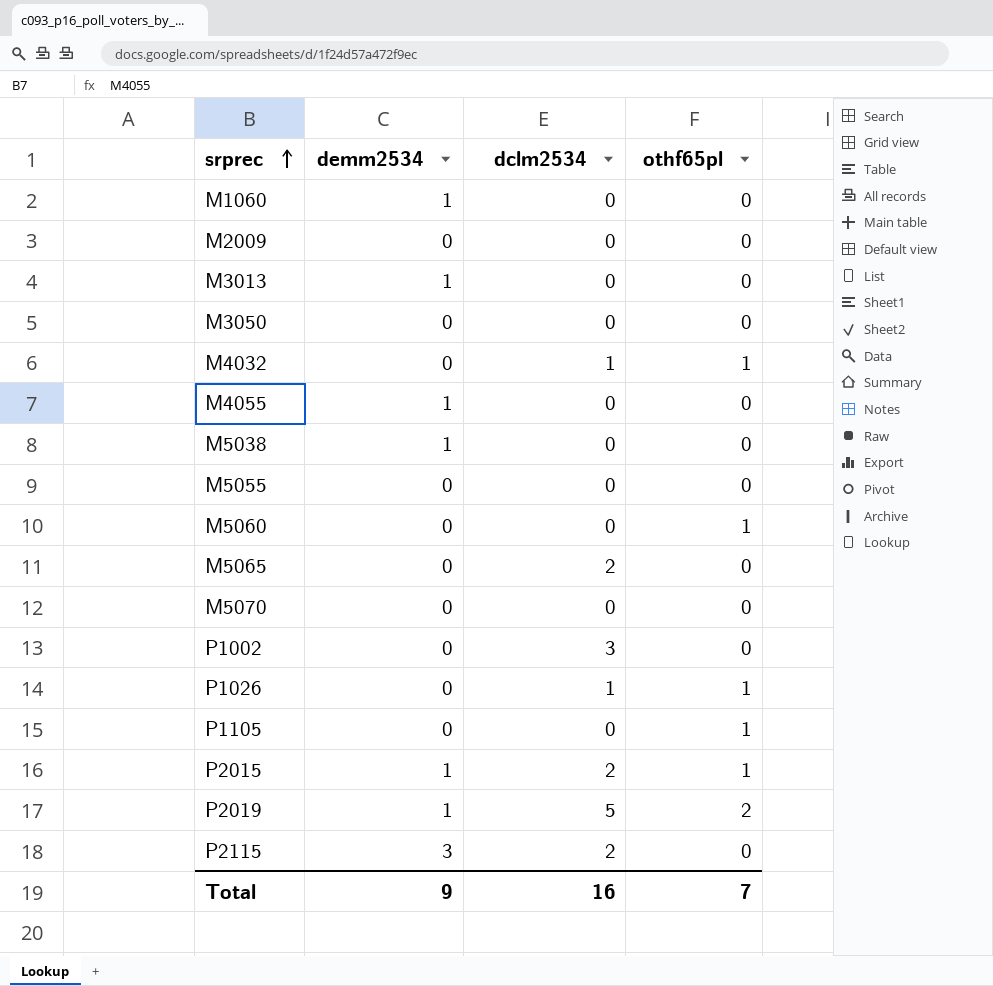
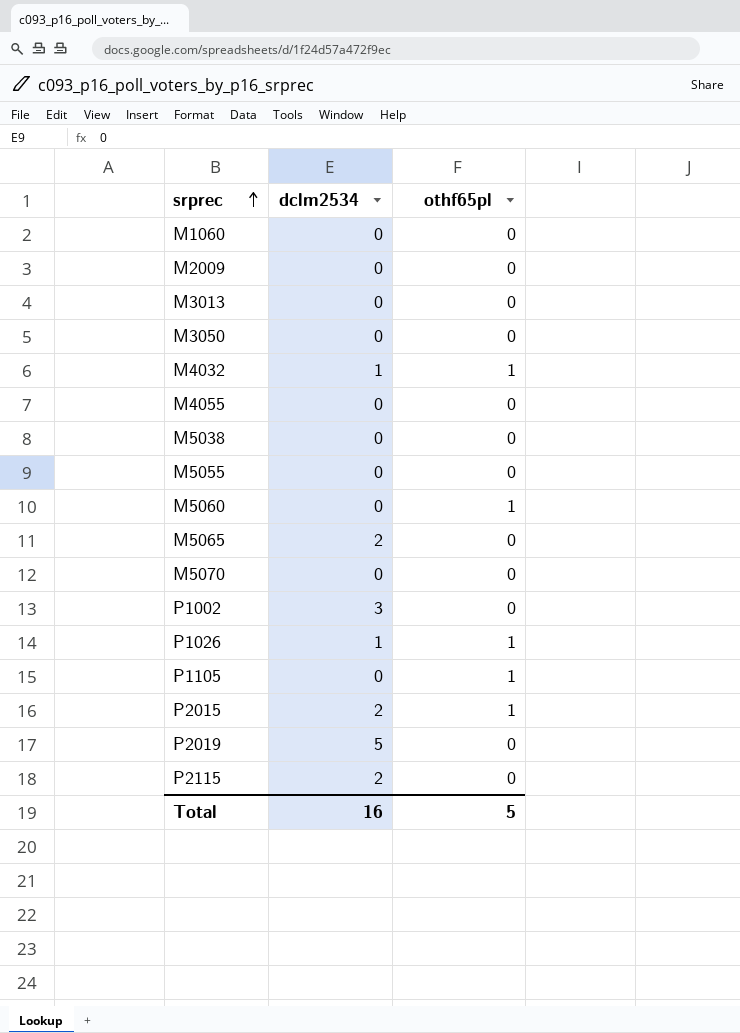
column demm2534 | position: 2 -> none
P2019 | othf65pl: 2 -> 0
Total | othf65pl: 7 -> 5

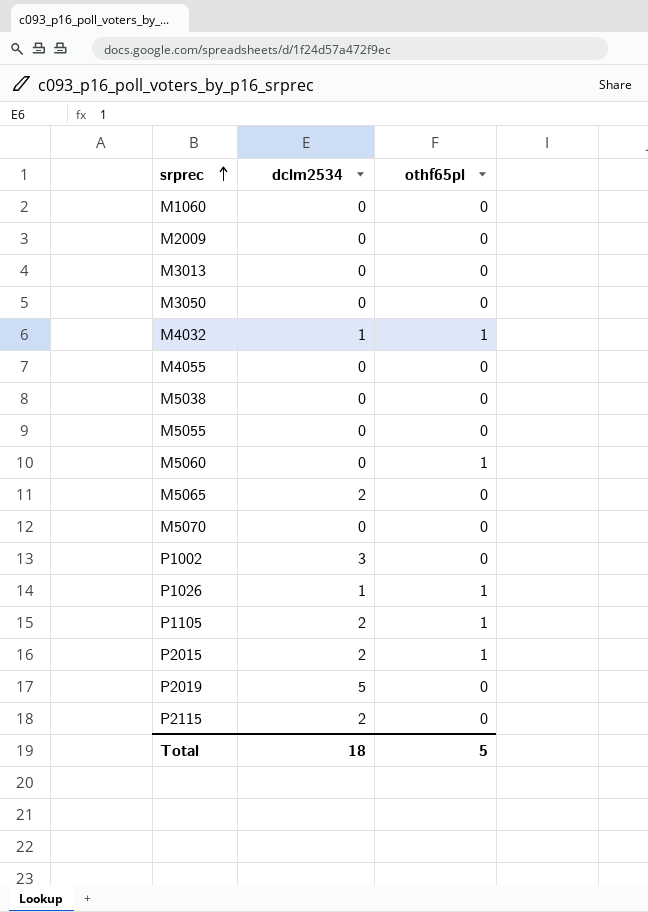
P1105 | dclm2534: 0 -> 2
Total | dclm2534: 16 -> 18

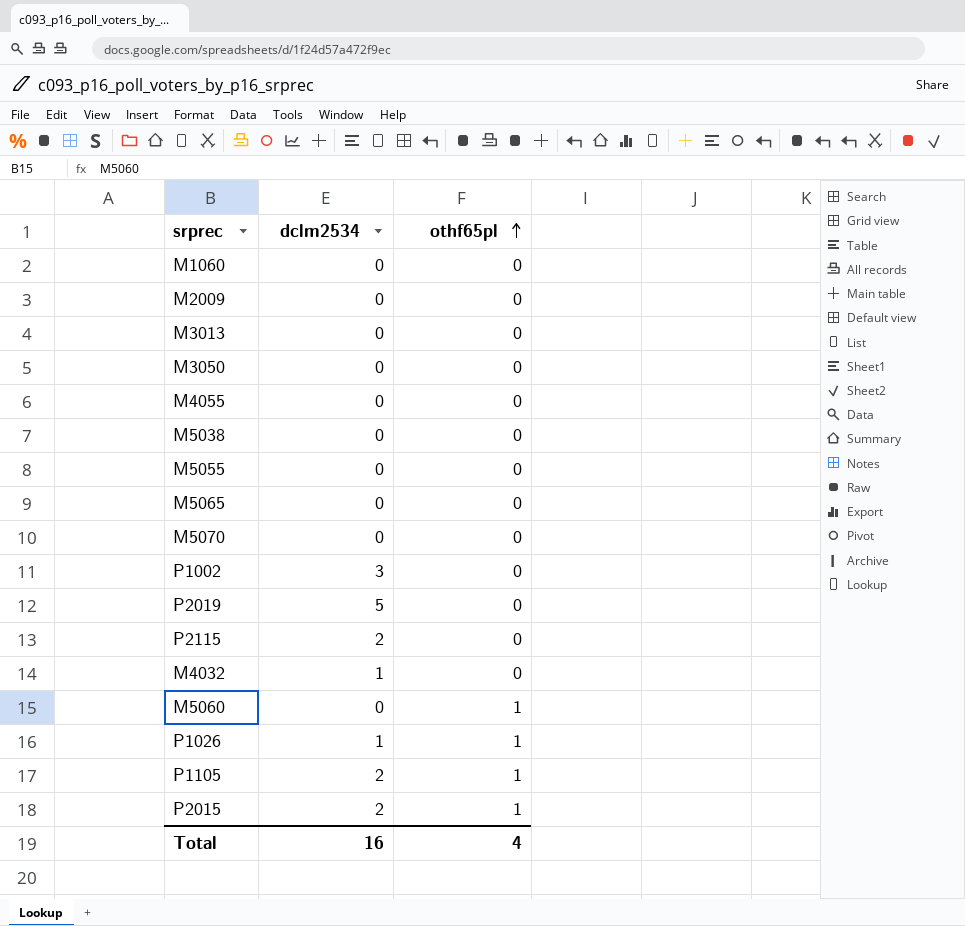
row order: srprec ascending -> othf65pl ascending
M5065 | dclm2534: 2 -> 0
M4032 | othf65pl: 1 -> 0
Total | dclm2534: 18 -> 16
Total | othf65pl: 5 -> 4

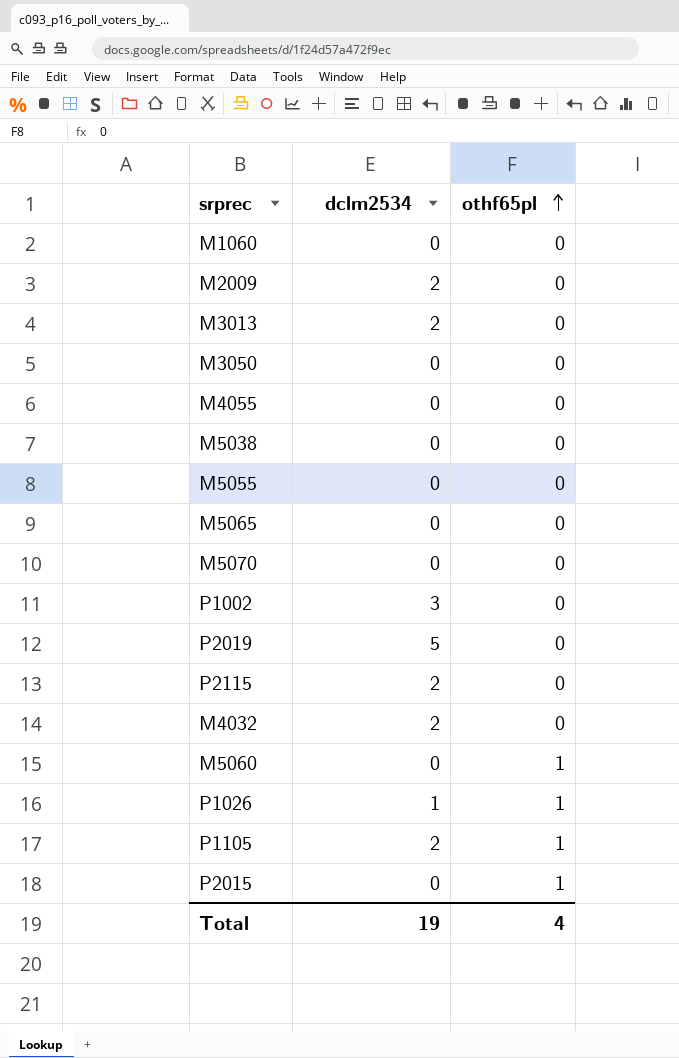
M2009 | dclm2534: 0 -> 2
M3013 | dclm2534: 0 -> 2
M4032 | dclm2534: 1 -> 2
P2015 | dclm2534: 2 -> 0
Total | dclm2534: 16 -> 19

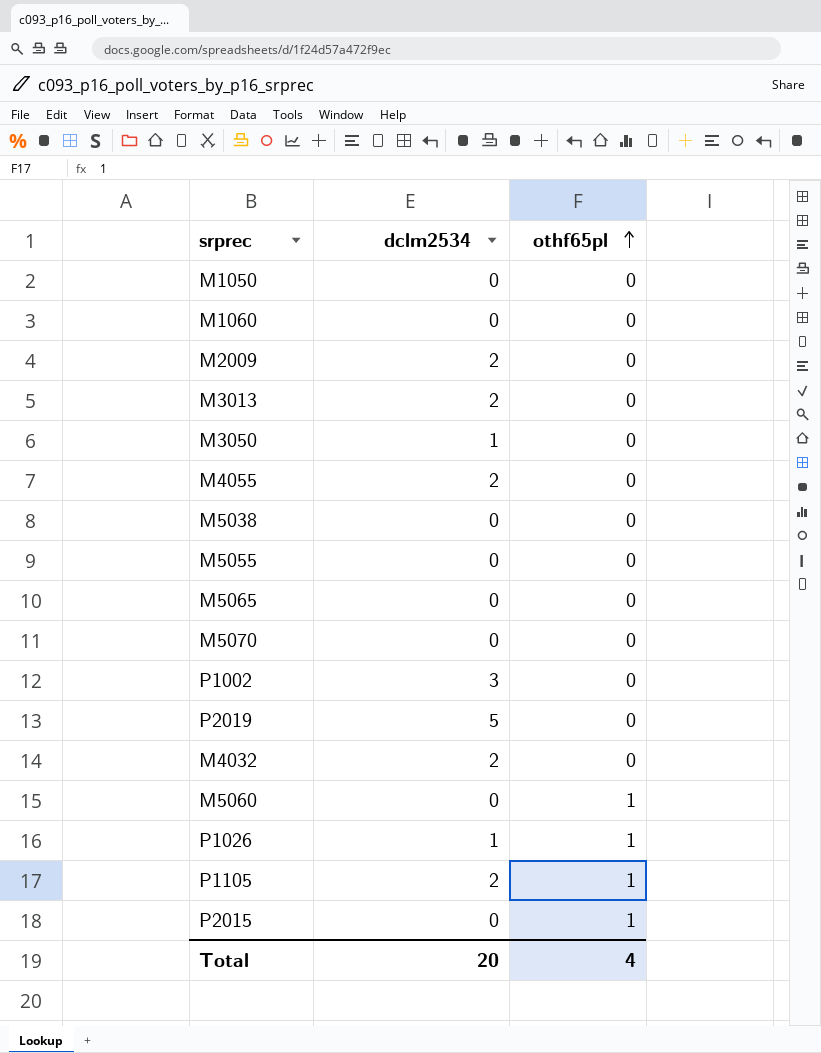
row P2115: 2 | 0 -> none
row M1050: none -> 0 | 0
M3050 | dclm2534: 0 -> 1
M4055 | dclm2534: 0 -> 2
Total | dclm2534: 19 -> 20

